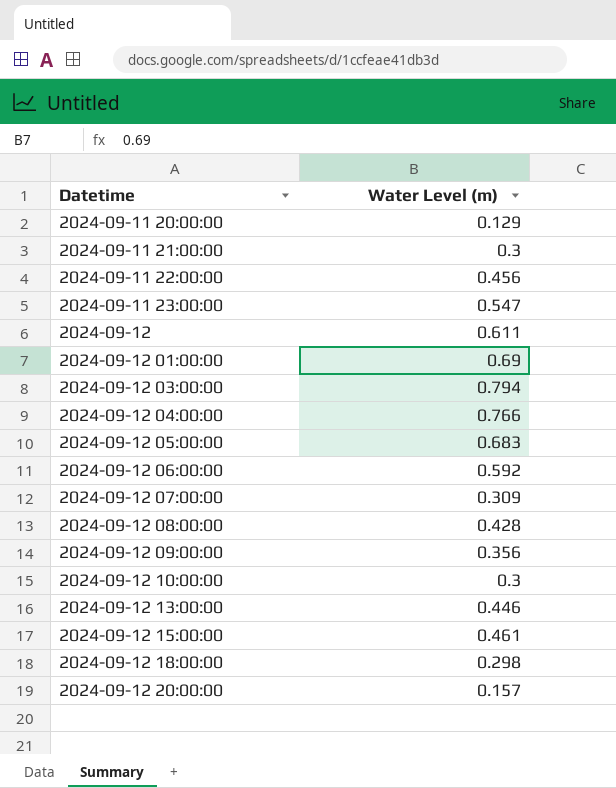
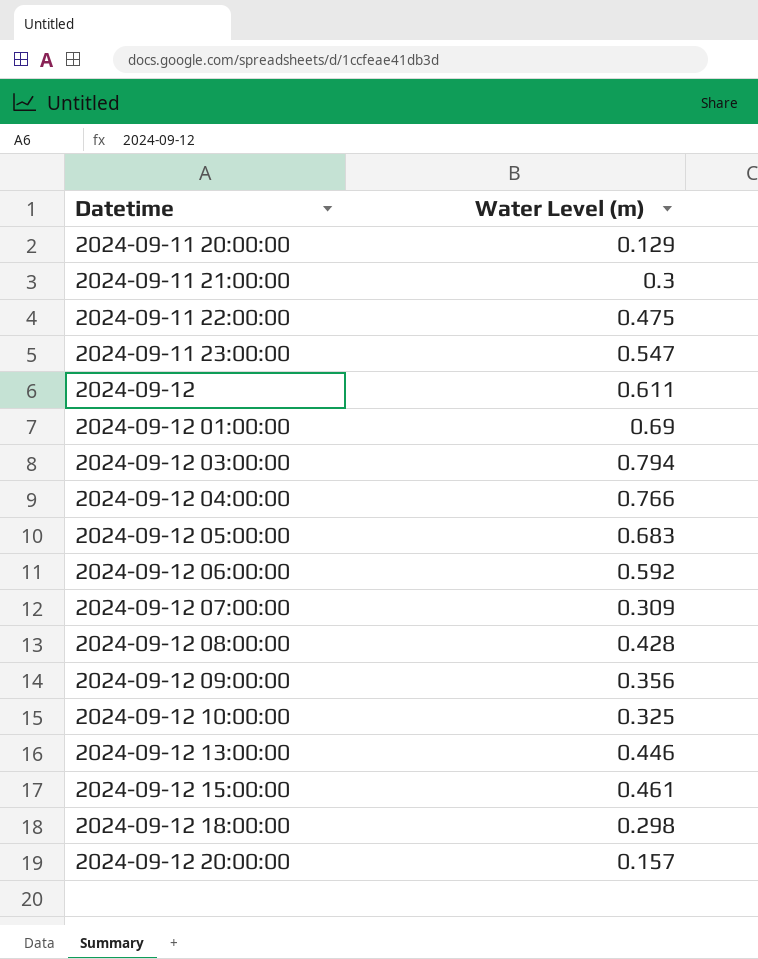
2024-09-11 22:00:00 | Water Level (m): 0.456 -> 0.475
2024-09-12 10:00:00 | Water Level (m): 0.3 -> 0.325

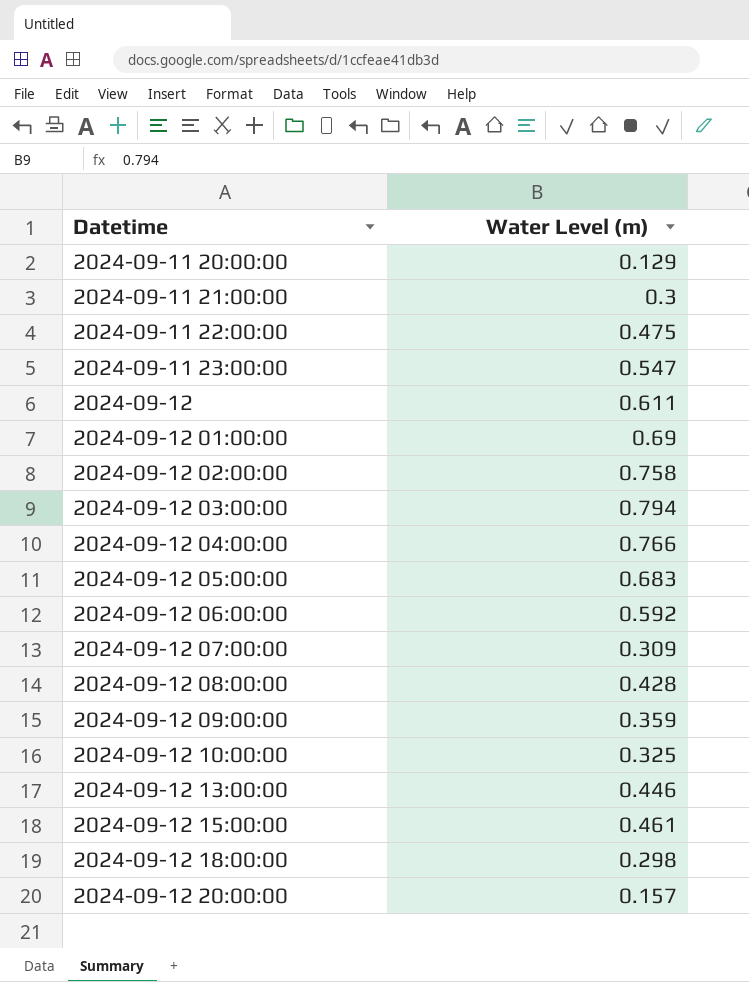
row 2024-09-12 02:00:00: none -> 0.758
2024-09-12 09:00:00 | Water Level (m): 0.356 -> 0.359

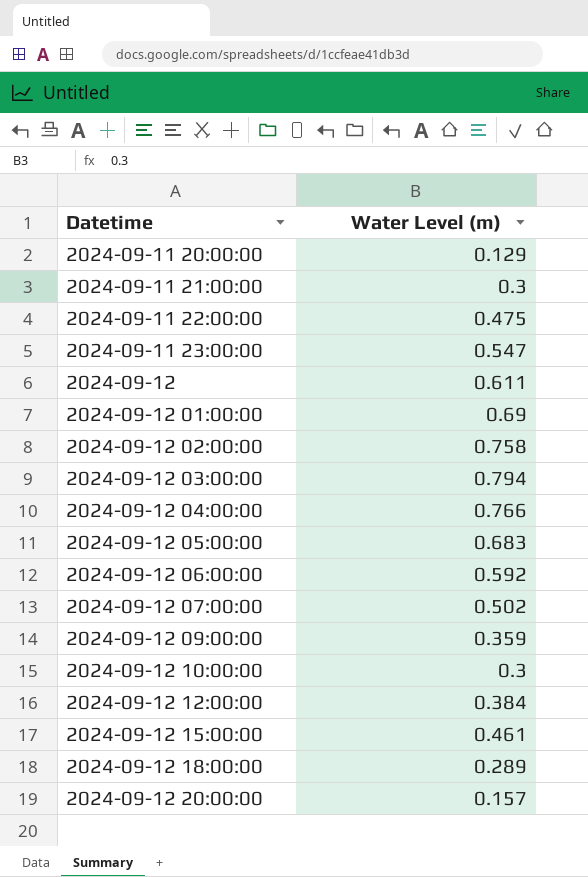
row 2024-09-12 08:00:00: 0.428 -> none
row 2024-09-12 13:00:00: 0.446 -> none
2024-09-12 07:00:00 | Water Level (m): 0.309 -> 0.502
2024-09-12 10:00:00 | Water Level (m): 0.325 -> 0.3
row 2024-09-12 12:00:00: none -> 0.384
2024-09-12 18:00:00 | Water Level (m): 0.298 -> 0.289

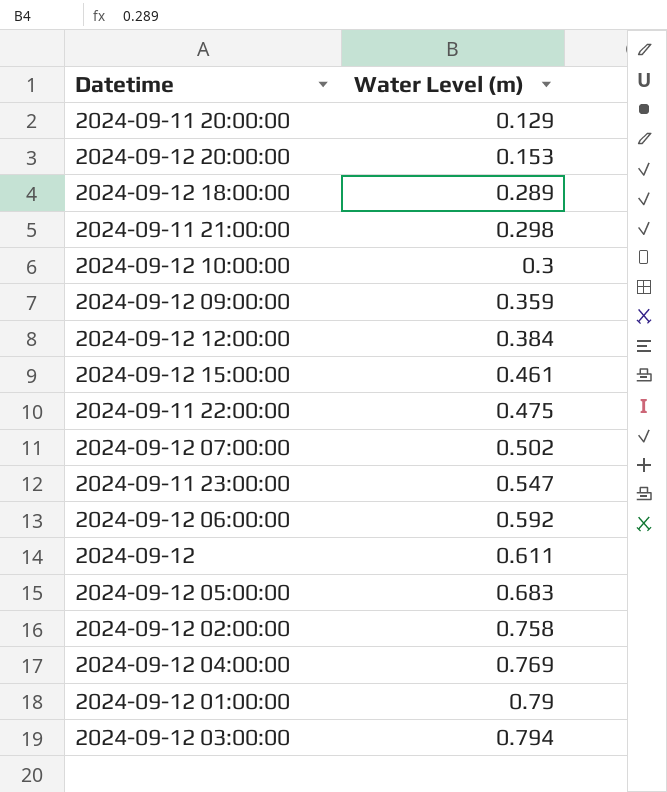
row order: Datetime ascending -> Water Level (m) ascending
2024-09-12 20:00:00 | Water Level (m): 0.157 -> 0.153
2024-09-11 21:00:00 | Water Level (m): 0.3 -> 0.298
2024-09-12 04:00:00 | Water Level (m): 0.766 -> 0.769
2024-09-12 01:00:00 | Water Level (m): 0.69 -> 0.79

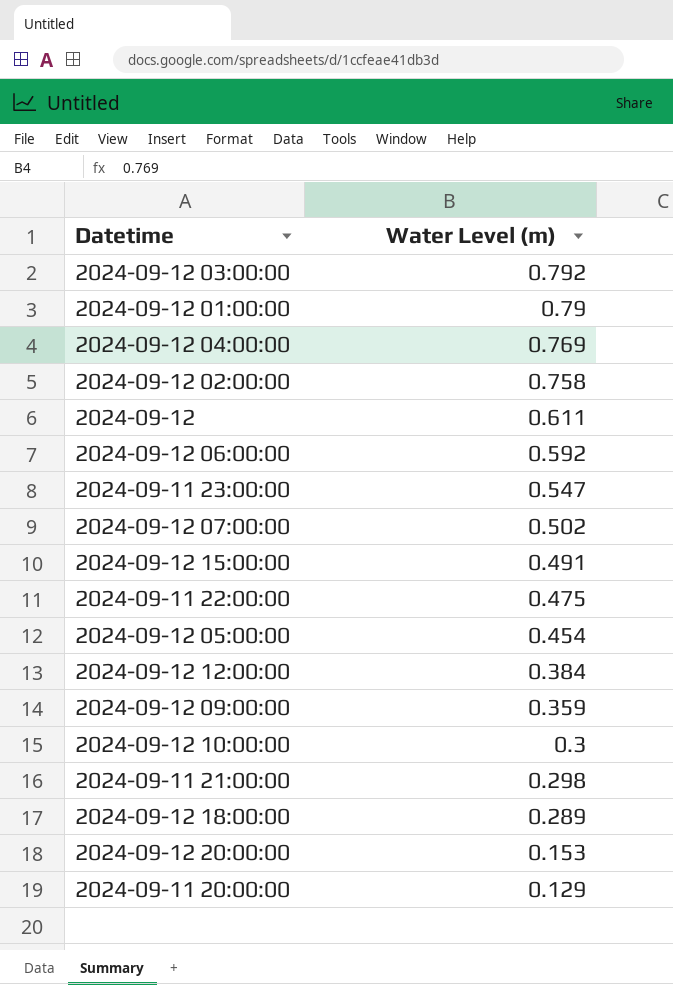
row order: Water Level (m) ascending -> Water Level (m) descending
2024-09-12 03:00:00 | Water Level (m): 0.794 -> 0.792
2024-09-12 15:00:00 | Water Level (m): 0.461 -> 0.491
2024-09-12 05:00:00 | Water Level (m): 0.683 -> 0.454

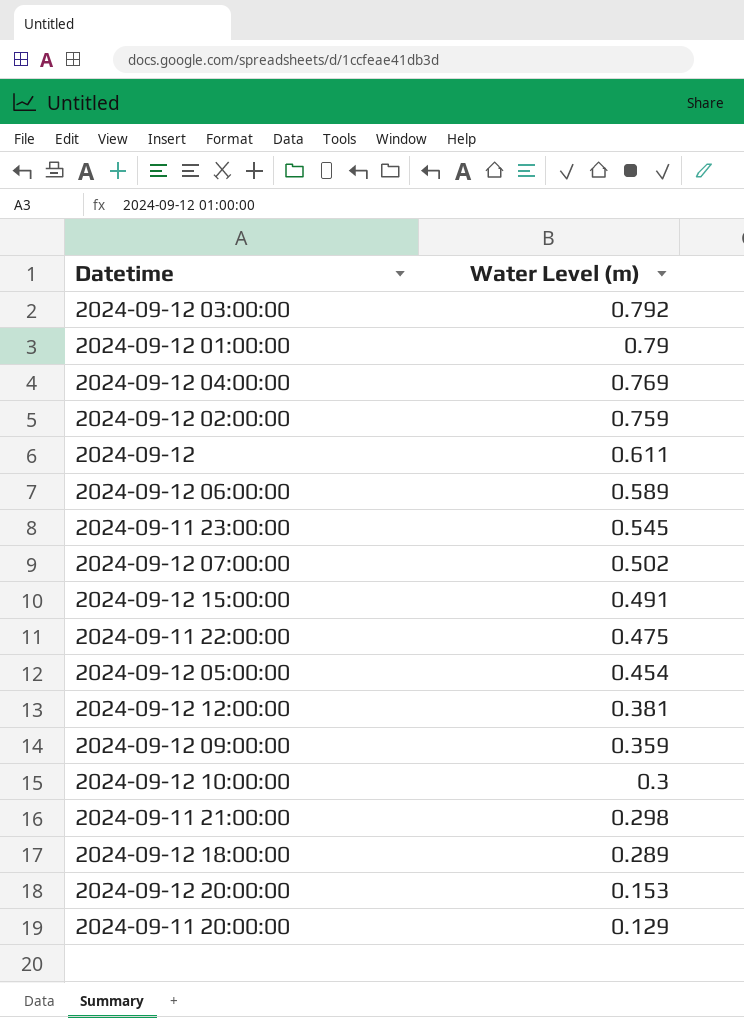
2024-09-12 02:00:00 | Water Level (m): 0.758 -> 0.759
2024-09-12 06:00:00 | Water Level (m): 0.592 -> 0.589
2024-09-11 23:00:00 | Water Level (m): 0.547 -> 0.545
2024-09-12 12:00:00 | Water Level (m): 0.384 -> 0.381

